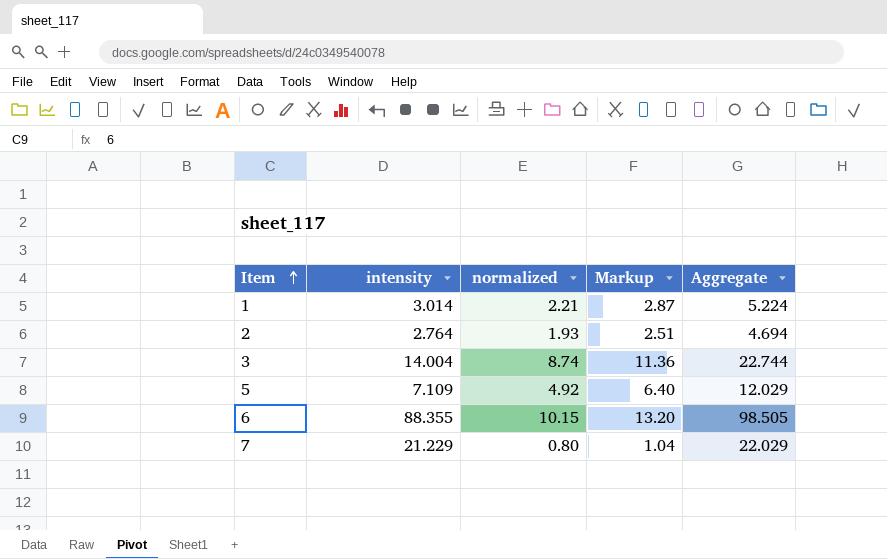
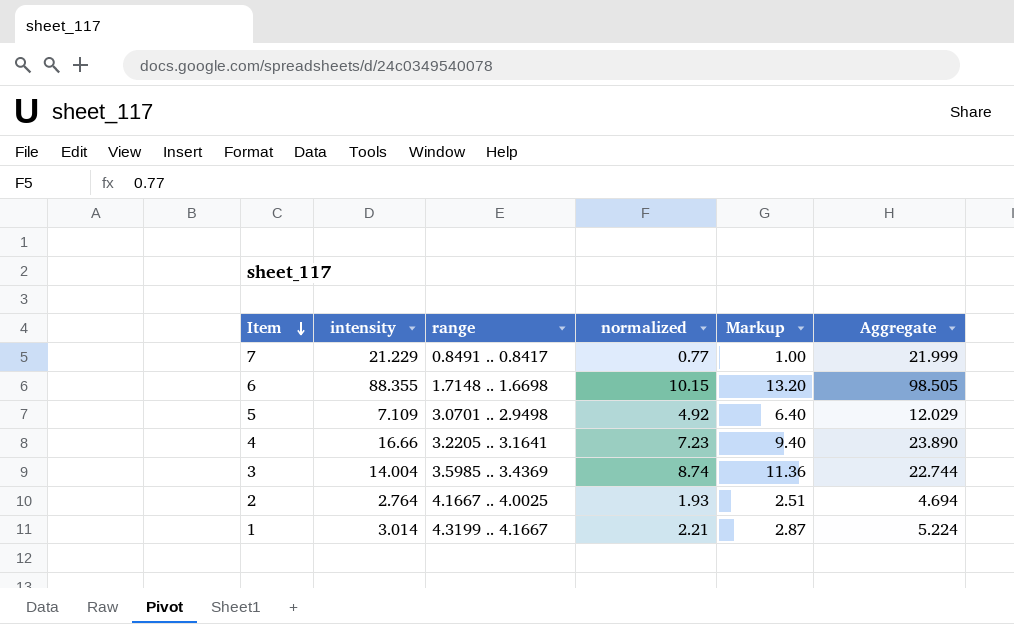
row order: Item ascending -> Item descending
column range | position: none -> 3
7 | normalized: 0.80 -> 0.77
7 | Markup: 1.04 -> 1.00
7 | Aggregate: 22.029 -> 21.999
row 4: none -> 16.66 | 3.2205 .. 3.1641 | 7.23 | 9.40 | 23.890

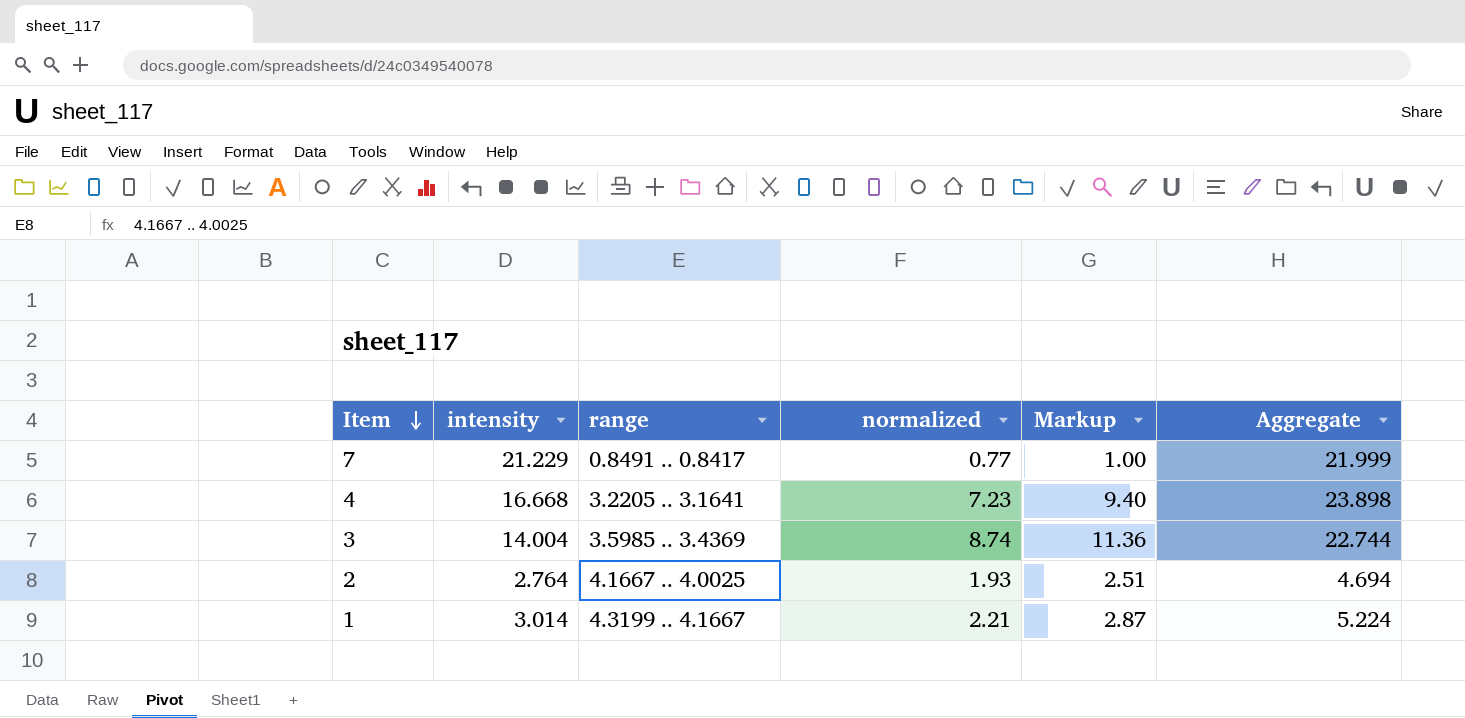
row 6: 88.355 | 1.7148 .. 1.6698 | 10.15 | 13.20 | 98.505 -> none
row 5: 7.109 | 3.0701 .. 2.9498 | 4.92 | 6.40 | 12.029 -> none
4 | intensity: 16.66 -> 16.668
4 | Aggregate: 23.890 -> 23.898

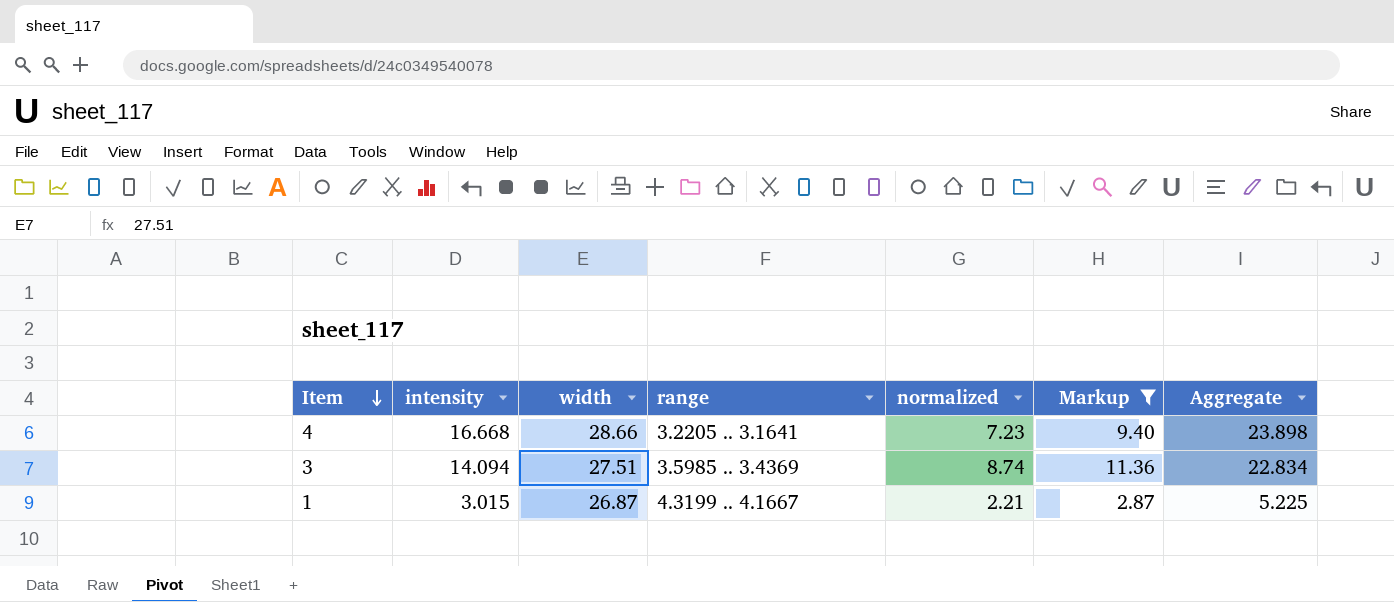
filter: none -> Markup >= 2.87
column width | position: none -> 3
3 | intensity: 14.004 -> 14.094
3 | Aggregate: 22.744 -> 22.834
1 | intensity: 3.014 -> 3.015
1 | Aggregate: 5.224 -> 5.225

